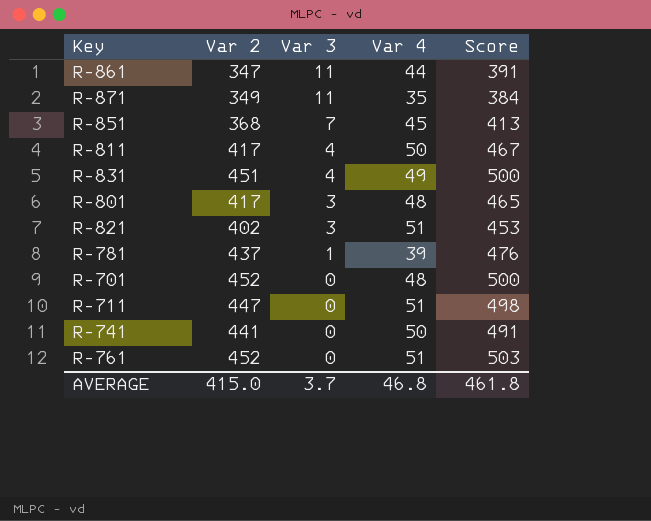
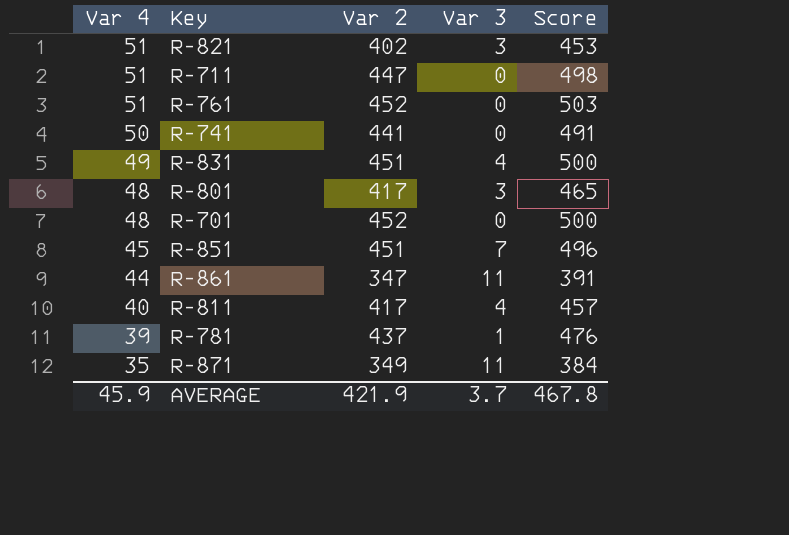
row order: Var 3 descending -> Var 4 descending
column Var 4 | position: 4 -> 1
R-851 | Var 2: 368 -> 451
R-851 | Score: 413 -> 496
R-811 | Var 4: 50 -> 40
R-811 | Score: 467 -> 457
AVERAGE | Var 4: 46.8 -> 45.9
AVERAGE | Var 2: 415.0 -> 421.9
AVERAGE | Score: 461.8 -> 467.8

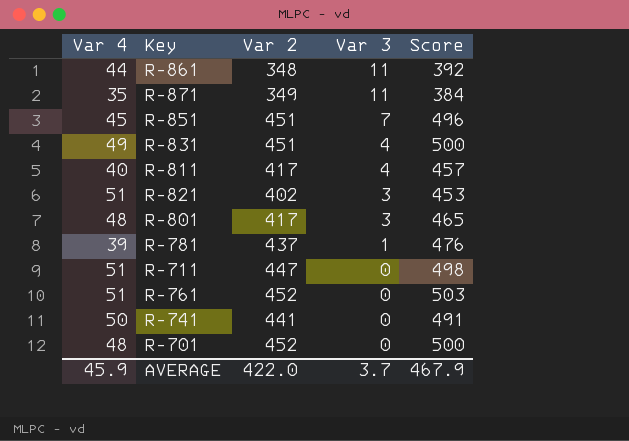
row order: Var 4 descending -> Var 3 descending
R-861 | Var 2: 347 -> 348
R-861 | Score: 391 -> 392
AVERAGE | Var 2: 421.9 -> 422.0
AVERAGE | Score: 467.8 -> 467.9

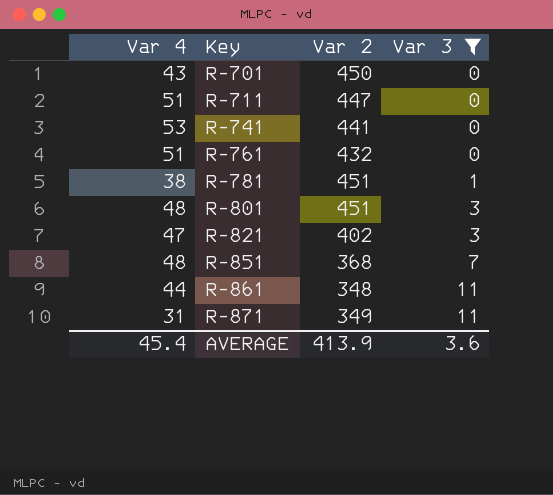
filter: none -> Var 3 != 4
row order: Var 3 descending -> Key ascending
column Score | formula: [Var 4] + [Var 2] -> none
R-701 | Var 4: 48 -> 43
R-701 | Var 2: 452 -> 450
R-741 | Var 4: 50 -> 53
R-761 | Var 2: 452 -> 432
R-781 | Var 4: 39 -> 38
R-781 | Var 2: 437 -> 451
R-801 | Var 2: 417 -> 451
R-821 | Var 4: 51 -> 47
R-851 | Var 4: 45 -> 48
R-851 | Var 2: 451 -> 368
R-871 | Var 4: 35 -> 31
AVERAGE | Var 4: 45.9 -> 45.4
AVERAGE | Var 2: 422.0 -> 413.9
AVERAGE | Var 3: 3.7 -> 3.6

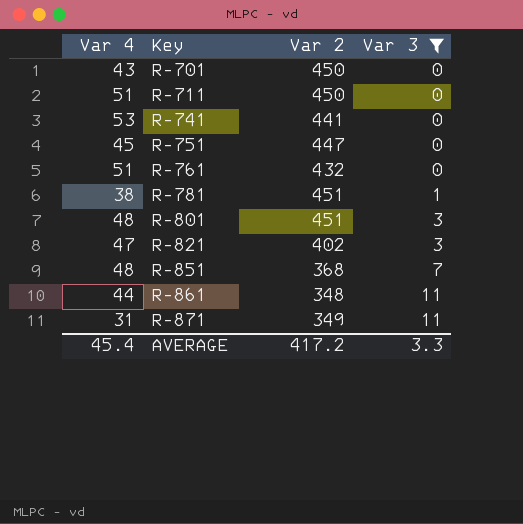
R-711 | Var 2: 447 -> 450
row R-751: none -> 45 | 447 | 0
AVERAGE | Var 2: 413.9 -> 417.2
AVERAGE | Var 3: 3.6 -> 3.3

